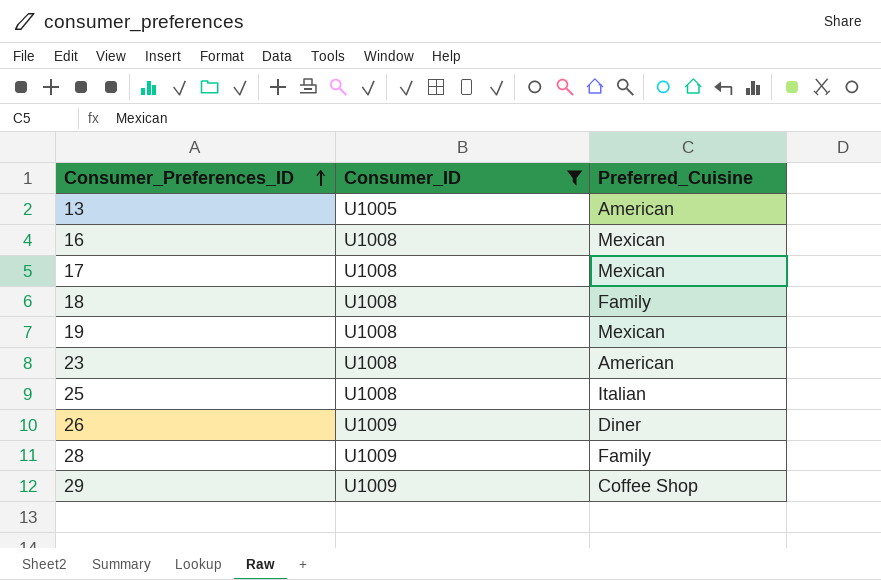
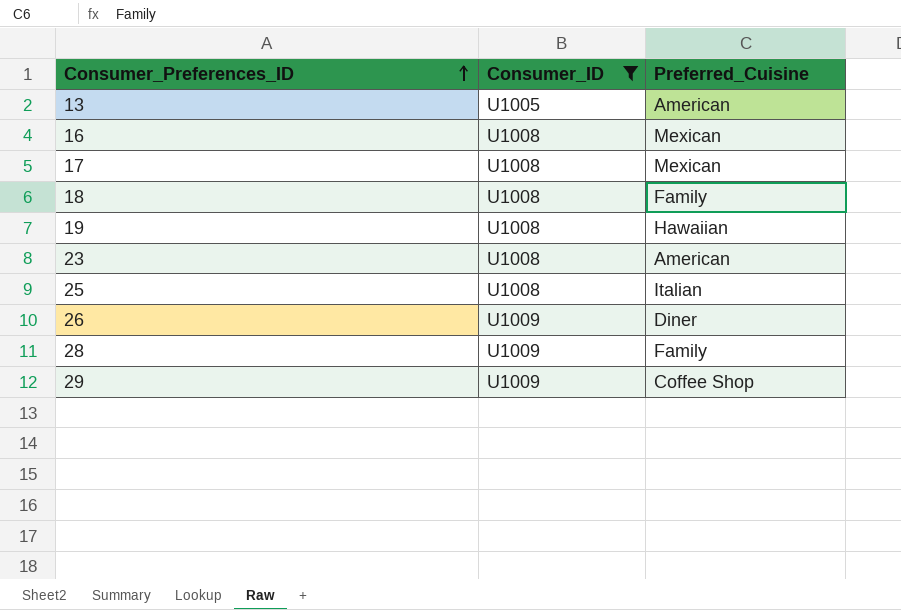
19 | Preferred_Cuisine: Mexican -> Hawaiian

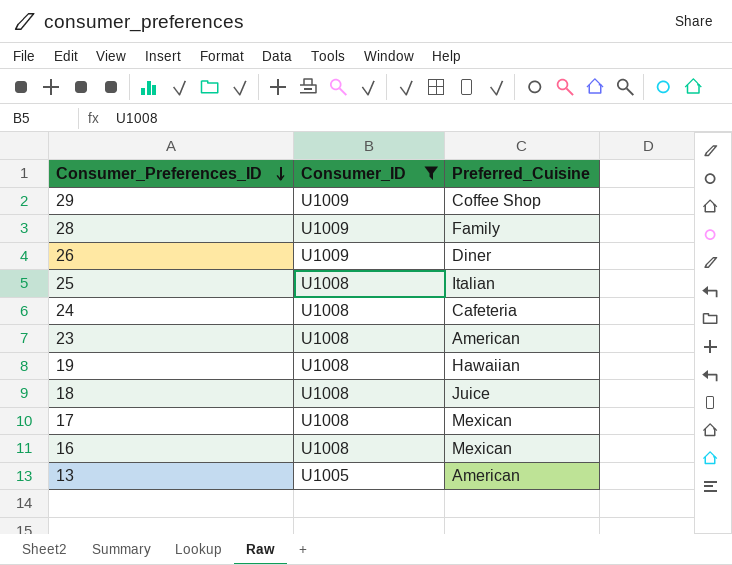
row order: Consumer_Preferences_ID ascending -> Consumer_Preferences_ID descending
row 24: none -> U1008 | Cafeteria
18 | Preferred_Cuisine: Family -> Juice

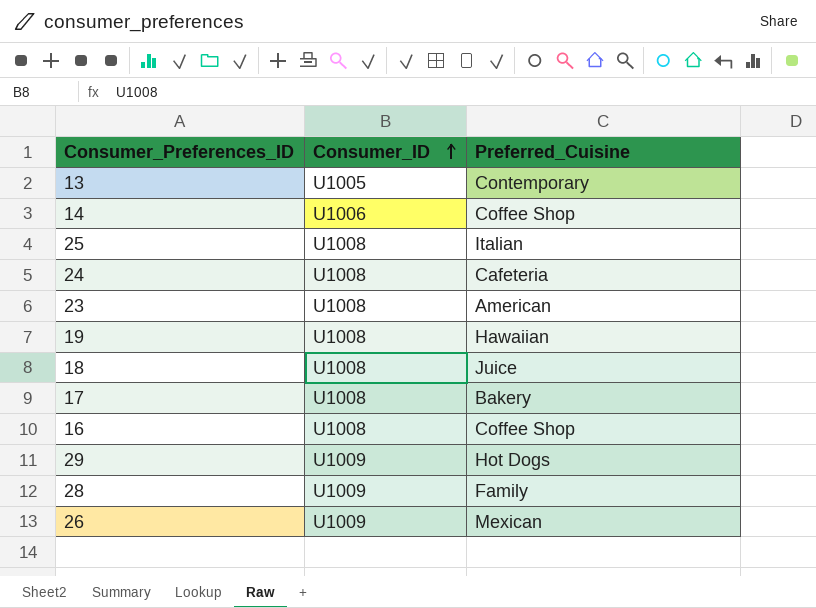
filter: Consumer_ID != U1006 -> none
row order: Consumer_Preferences_ID descending -> Consumer_ID ascending
13 | Preferred_Cuisine: American -> Contemporary
17 | Preferred_Cuisine: Mexican -> Bakery
16 | Preferred_Cuisine: Mexican -> Coffee Shop
29 | Preferred_Cuisine: Coffee Shop -> Hot Dogs
26 | Preferred_Cuisine: Diner -> Mexican

